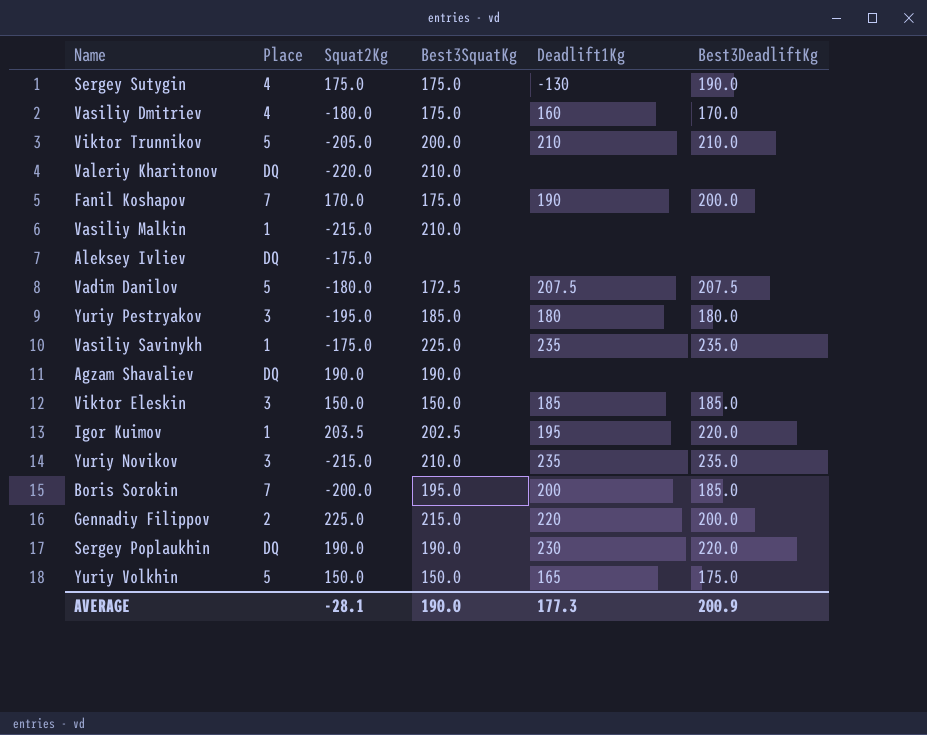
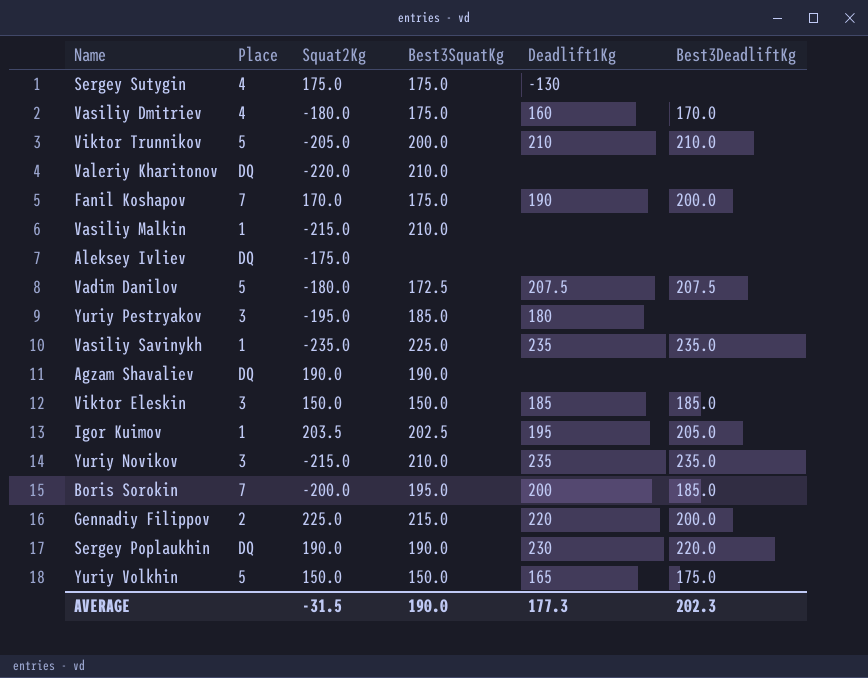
Sergey Sutygin | Best3DeadliftKg: 190.0 -> none
Yuriy Pestryakov | Best3DeadliftKg: 180.0 -> none
Vasiliy Savinykh | Squat2Kg: -175.0 -> -235.0
Igor Kuimov | Best3DeadliftKg: 220.0 -> 205.0
AVERAGE | Squat2Kg: -28.1 -> -31.5
AVERAGE | Best3DeadliftKg: 200.9 -> 202.3

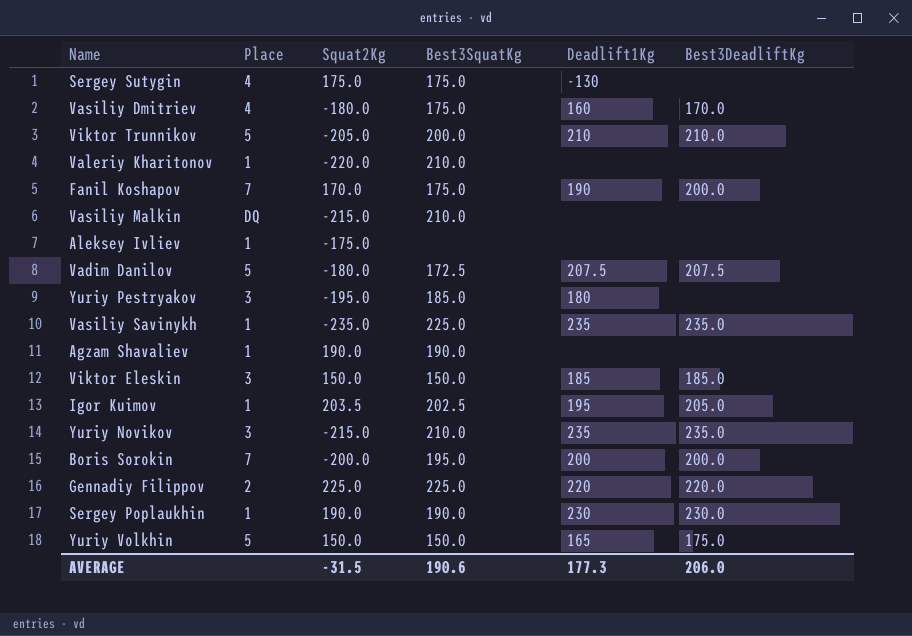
Valeriy Kharitonov | Place: DQ -> 1
Vasiliy Malkin | Place: 1 -> DQ
Aleksey Ivliev | Place: DQ -> 1
Agzam Shavaliev | Place: DQ -> 1
Boris Sorokin | Best3DeadliftKg: 185.0 -> 200.0
Gennadiy Filippov | Best3SquatKg: 215.0 -> 225.0
Gennadiy Filippov | Best3DeadliftKg: 200.0 -> 220.0
Sergey Poplaukhin | Place: DQ -> 1
Sergey Poplaukhin | Best3DeadliftKg: 220.0 -> 230.0
AVERAGE | Best3SquatKg: 190.0 -> 190.6
AVERAGE | Best3DeadliftKg: 202.3 -> 206.0

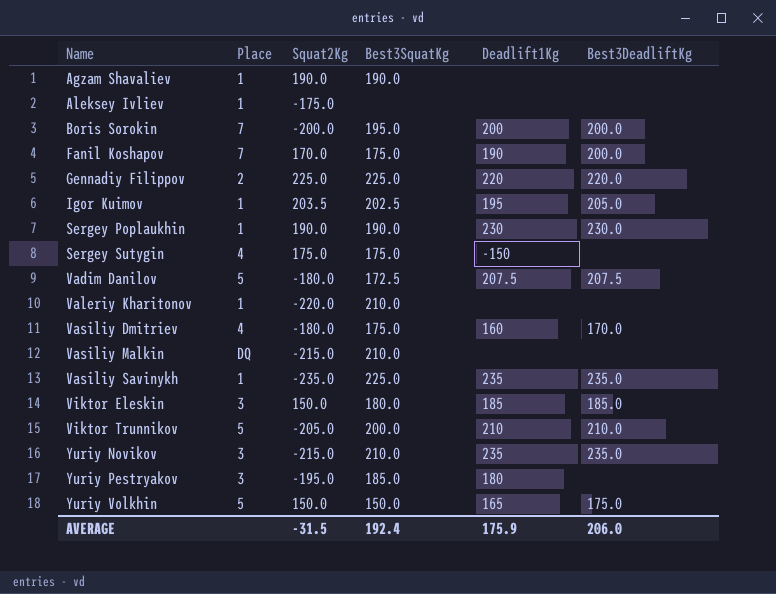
row order: none -> Name ascending
Sergey Sutygin | Deadlift1Kg: -130 -> -150
Viktor Eleskin | Best3SquatKg: 150.0 -> 180.0
AVERAGE | Best3SquatKg: 190.6 -> 192.4
AVERAGE | Deadlift1Kg: 177.3 -> 175.9

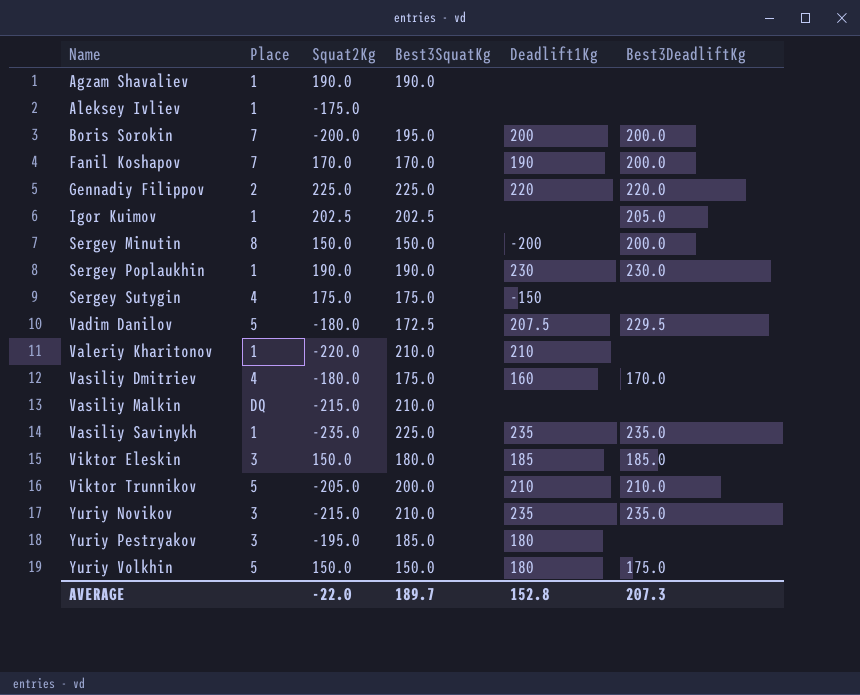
Fanil Koshapov | Best3SquatKg: 175.0 -> 170.0
Igor Kuimov | Squat2Kg: 203.5 -> 202.5
Igor Kuimov | Deadlift1Kg: 195 -> none
row Sergey Minutin: none -> 8 | 150.0 | 150.0 | -200 | 200.0
Vadim Danilov | Best3DeadliftKg: 207.5 -> 229.5
Valeriy Kharitonov | Deadlift1Kg: none -> 210
Yuriy Volkhin | Deadlift1Kg: 165 -> 180
AVERAGE | Squat2Kg: -31.5 -> -22.0
AVERAGE | Best3SquatKg: 192.4 -> 189.7
AVERAGE | Deadlift1Kg: 175.9 -> 152.8
AVERAGE | Best3DeadliftKg: 206.0 -> 207.3

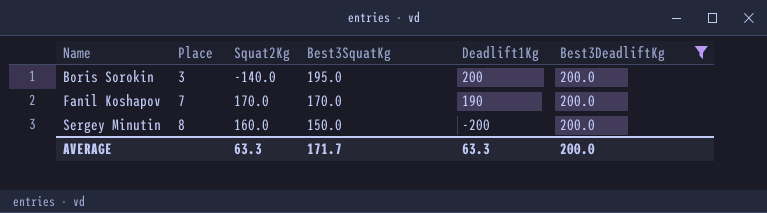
filter: none -> Best3DeadliftKg = 200.0
Boris Sorokin | Place: 7 -> 3
Boris Sorokin | Squat2Kg: -200.0 -> -140.0
Sergey Minutin | Squat2Kg: 150.0 -> 160.0
AVERAGE | Squat2Kg: -22.0 -> 63.3
AVERAGE | Best3SquatKg: 189.7 -> 171.7
AVERAGE | Deadlift1Kg: 152.8 -> 63.3
AVERAGE | Best3DeadliftKg: 207.3 -> 200.0

